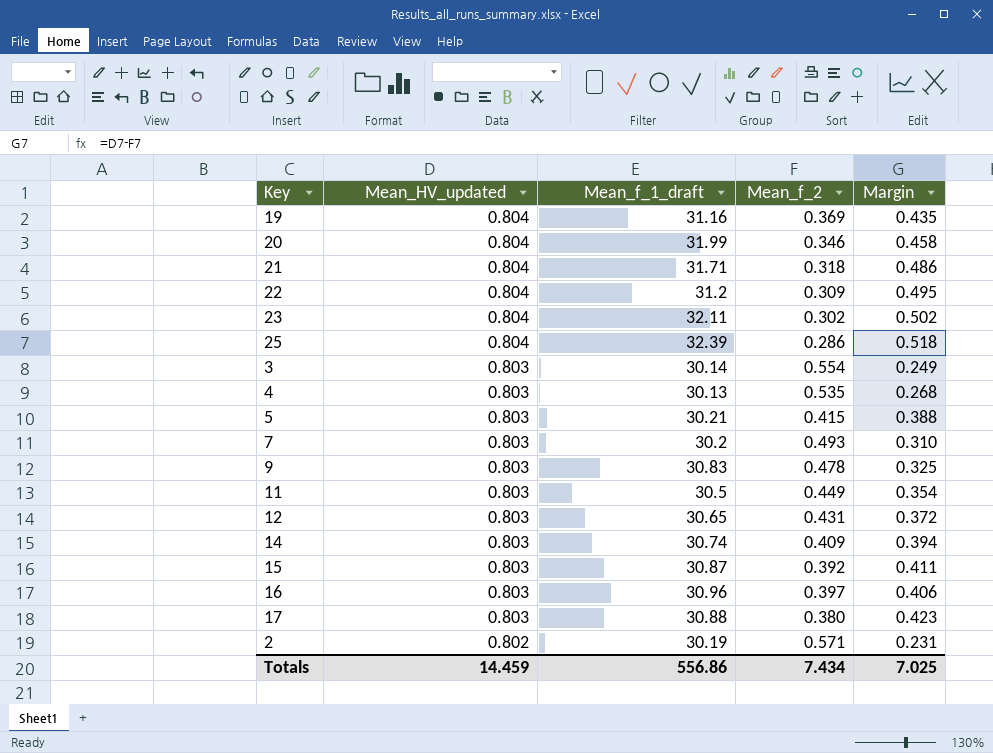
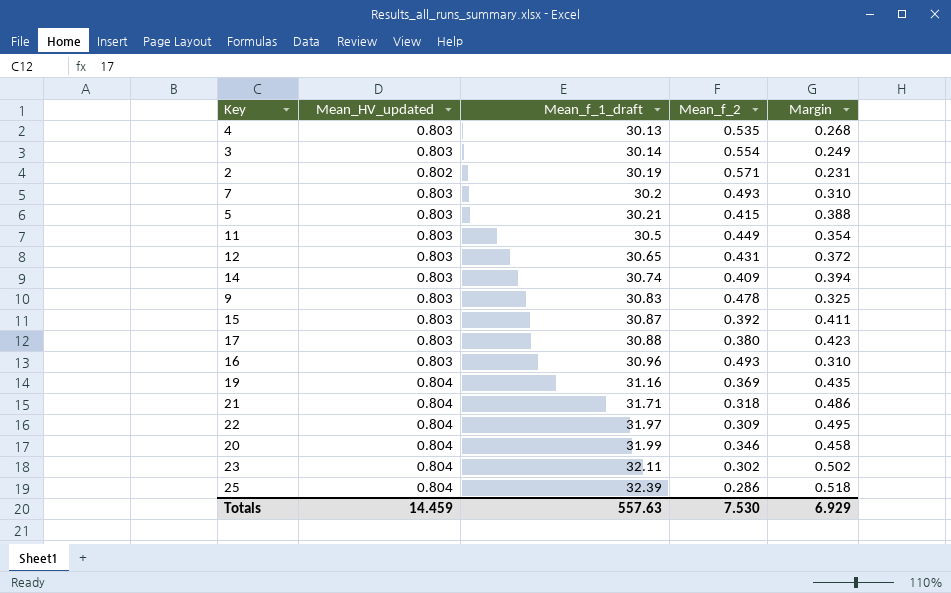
row order: Mean_HV_updated descending -> Mean_f_1_draft ascending
16 | Mean_f_2: 0.397 -> 0.493
16 | Margin: 0.406 -> 0.310
22 | Mean_f_1_draft: 31.2 -> 31.97
Totals | Mean_f_1_draft: 556.86 -> 557.63
Totals | Mean_f_2: 7.434 -> 7.530
Totals | Margin: 7.025 -> 6.929

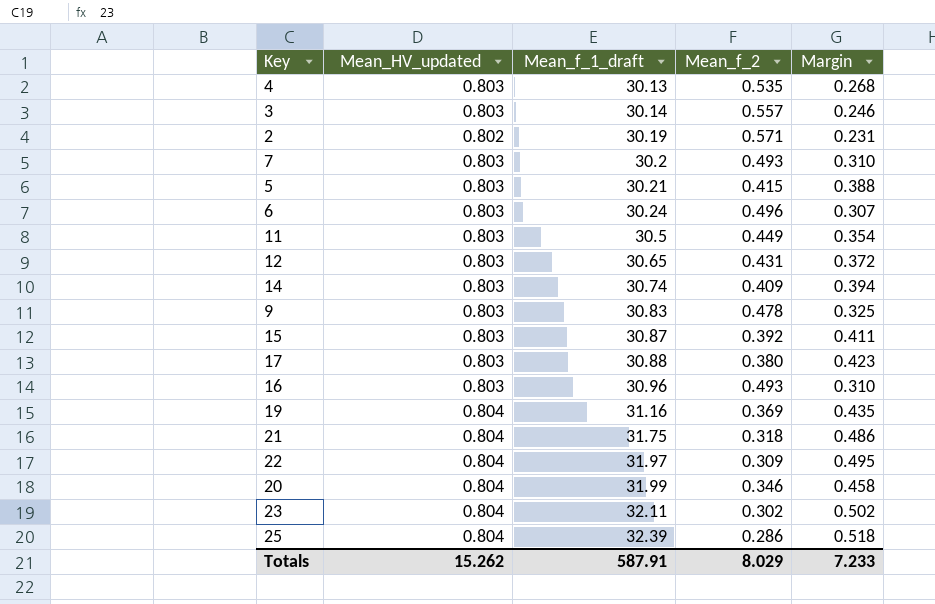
3 | Mean_f_2: 0.554 -> 0.557
3 | Margin: 0.249 -> 0.246
row 6: none -> 0.803 | 30.24 | 0.496 | 0.307
21 | Mean_f_1_draft: 31.71 -> 31.75
Totals | Mean_HV_updated: 14.459 -> 15.262
Totals | Mean_f_1_draft: 557.63 -> 587.91
Totals | Mean_f_2: 7.530 -> 8.029
Totals | Margin: 6.929 -> 7.233

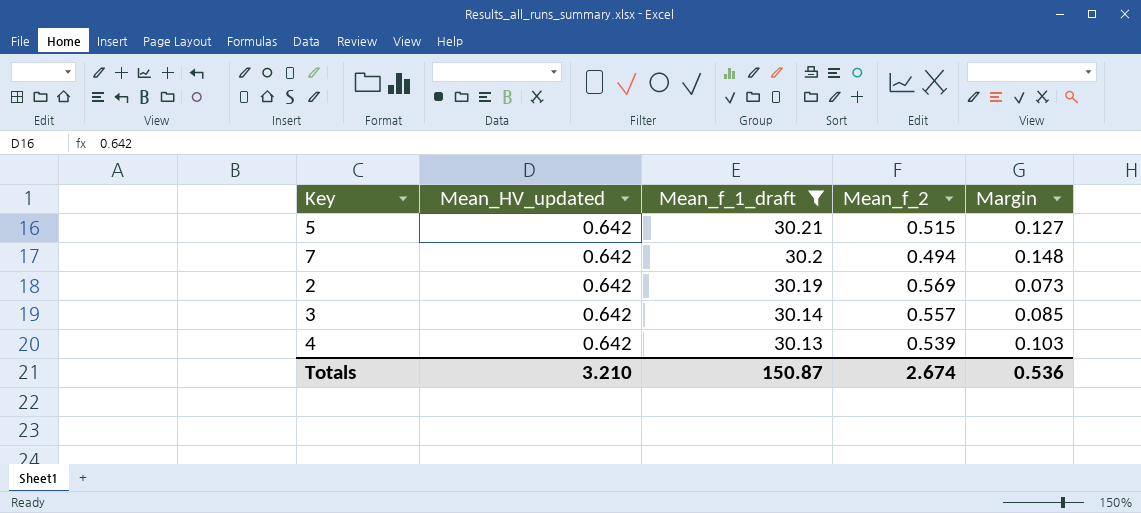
filter: none -> Mean_f_1_draft <= 30.21
row order: Mean_f_1_draft ascending -> Mean_f_1_draft descending
5 | Mean_HV_updated: 0.803 -> 0.642
5 | Mean_f_2: 0.415 -> 0.515
5 | Margin: 0.388 -> 0.127
7 | Mean_HV_updated: 0.803 -> 0.642
7 | Mean_f_2: 0.493 -> 0.494
7 | Margin: 0.310 -> 0.148
2 | Mean_HV_updated: 0.802 -> 0.642
2 | Mean_f_2: 0.571 -> 0.569
2 | Margin: 0.231 -> 0.073
3 | Mean_HV_updated: 0.803 -> 0.642
3 | Margin: 0.246 -> 0.085
4 | Mean_HV_updated: 0.803 -> 0.642
4 | Mean_f_2: 0.535 -> 0.539
4 | Margin: 0.268 -> 0.103
Totals | Mean_HV_updated: 15.262 -> 3.210
Totals | Mean_f_1_draft: 587.91 -> 150.87
Totals | Mean_f_2: 8.029 -> 2.674
Totals | Margin: 7.233 -> 0.536

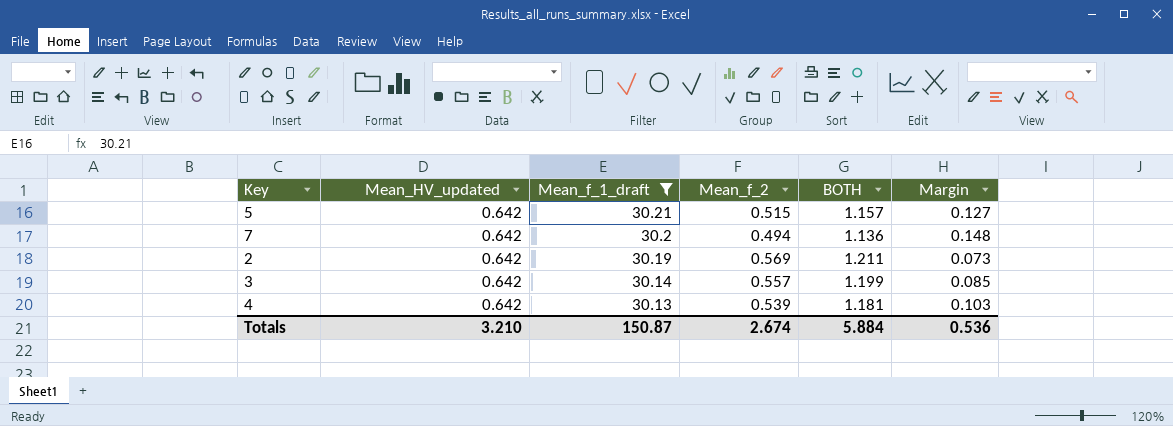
column BOTH | formula: none -> [Mean_HV_updated] + [Mean_f_2]

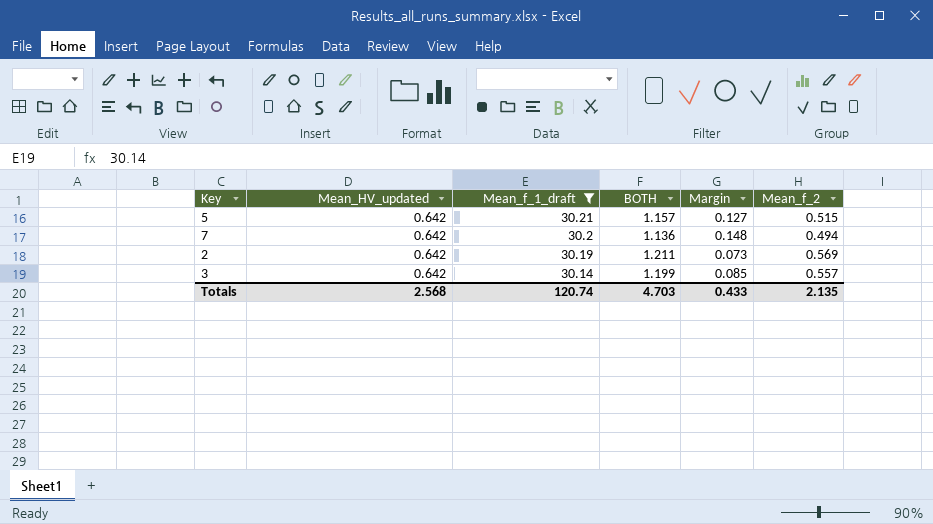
column Mean_f_2 | position: 4 -> 6
row 4: 0.642 | 30.13 | 0.539 | 1.181 | 0.103 -> none
Totals | Mean_HV_updated: 3.210 -> 2.568
Totals | Mean_f_1_draft: 150.87 -> 120.74
Totals | BOTH: 5.884 -> 4.703
Totals | Margin: 0.536 -> 0.433
Totals | Mean_f_2: 2.674 -> 2.135

